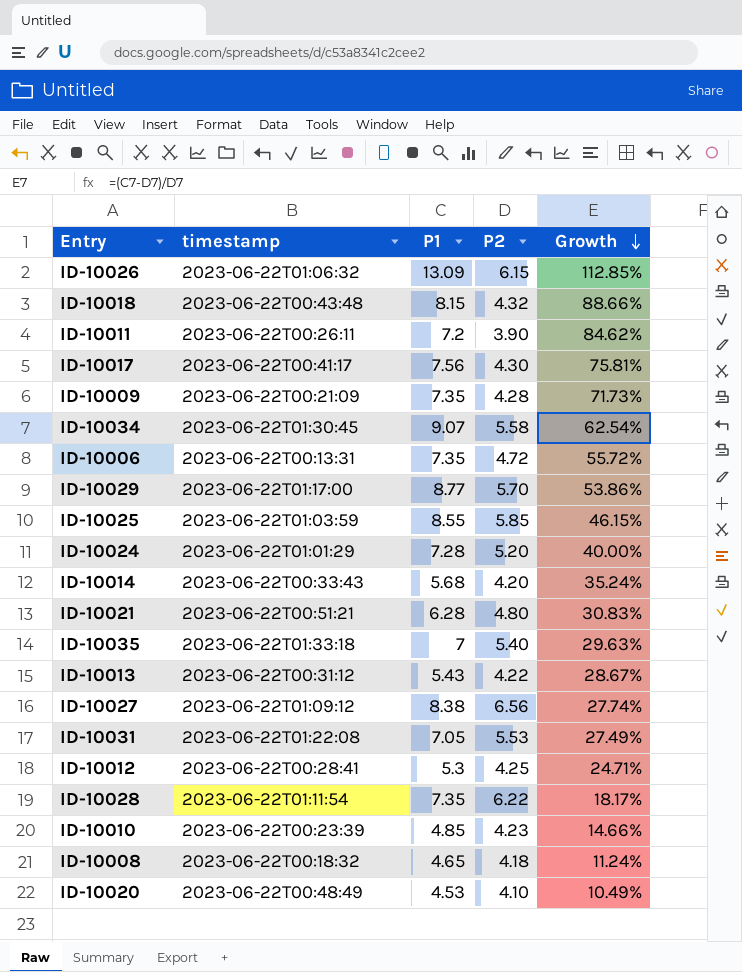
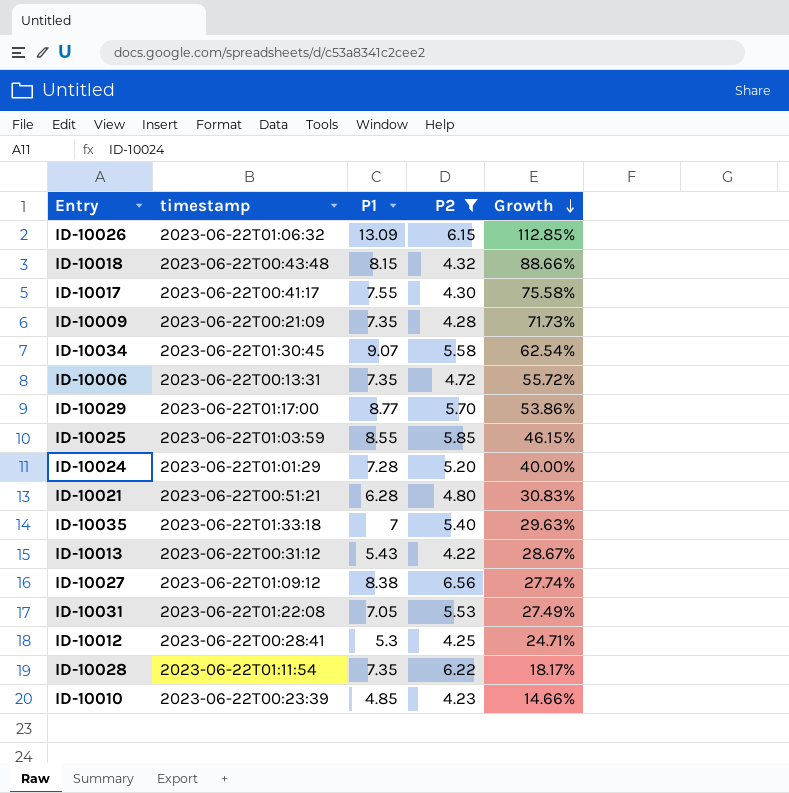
filter: none -> P2 >= 4.22
ID-10017 | P1: 7.56 -> 7.55
ID-10017 | Growth: 75.81% -> 75.58%

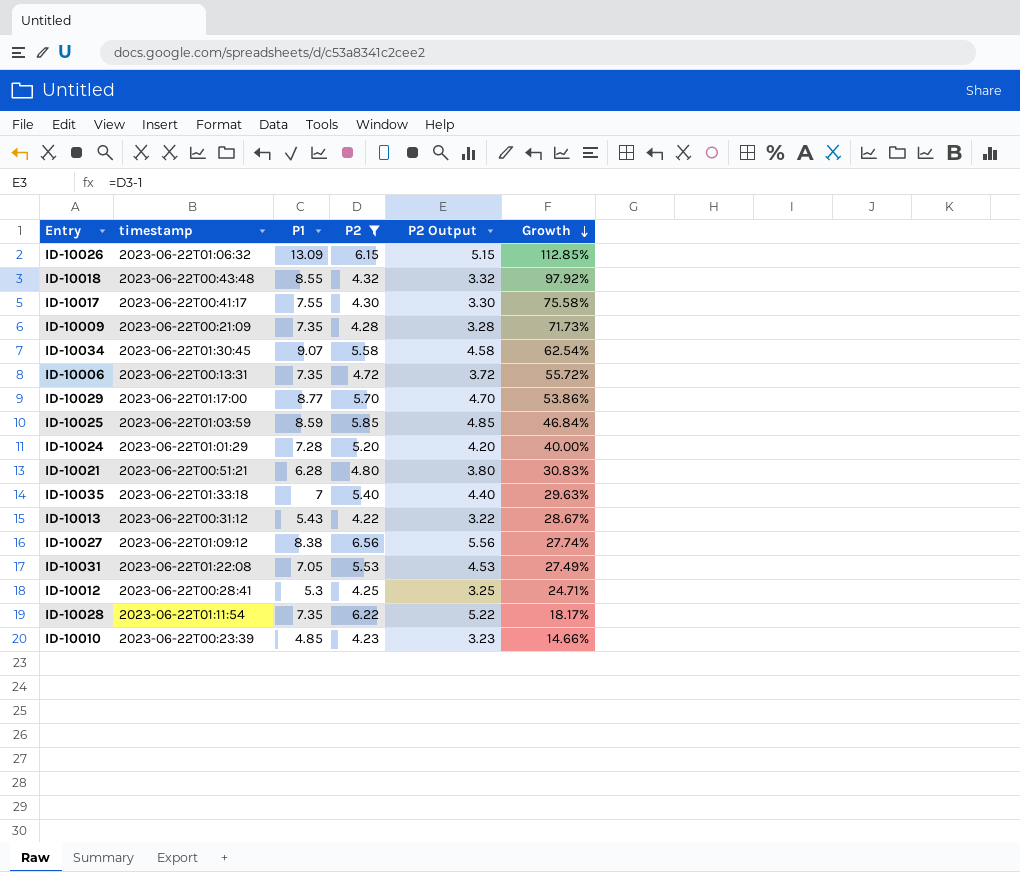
column P2 Output | formula: none -> [P2] - 1
ID-10018 | P1: 8.15 -> 8.55
ID-10018 | Growth: 88.66% -> 97.92%
ID-10025 | P1: 8.55 -> 8.59
ID-10025 | Growth: 46.15% -> 46.84%

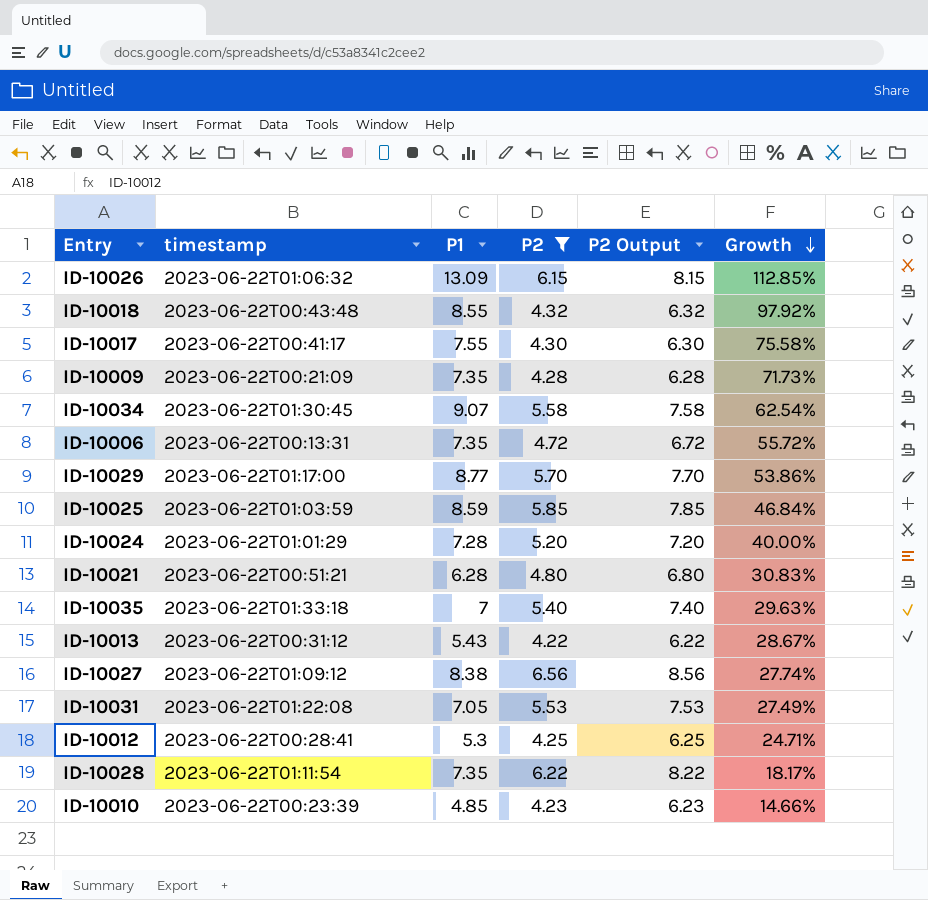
column P2 Output | formula: [P2] - 1 -> [P2] + 2

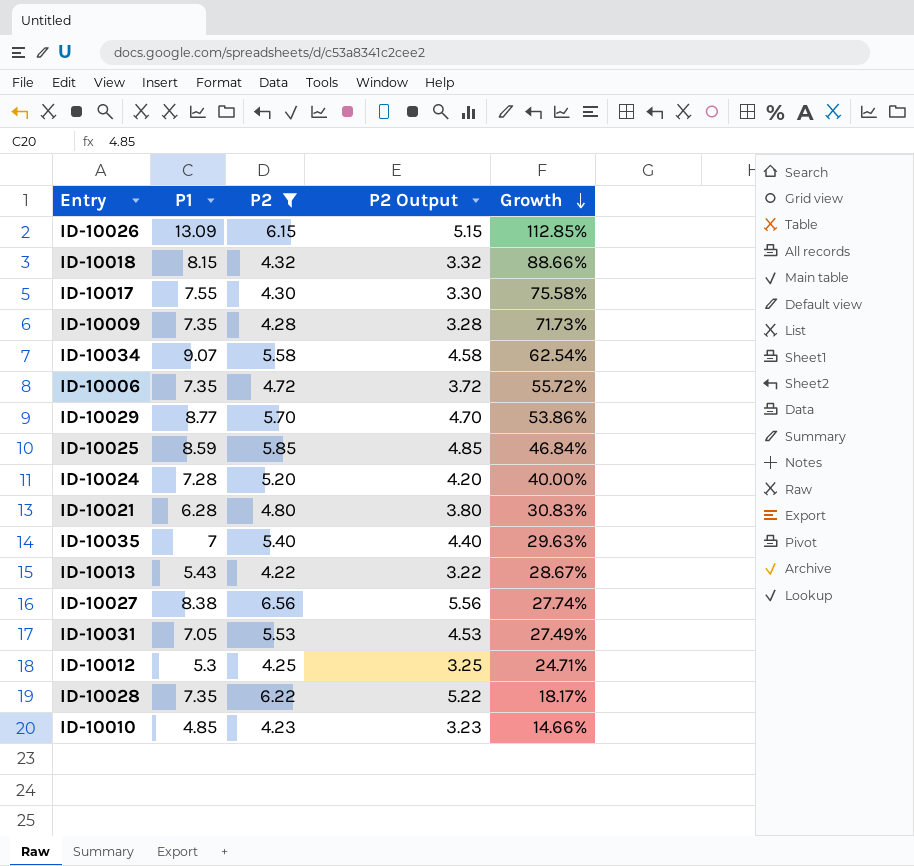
column timestamp | position: 2 -> none
column P2 Output | formula: [P2] + 2 -> [P2] - 1
ID-10018 | P1: 8.55 -> 8.15
ID-10018 | Growth: 97.92% -> 88.66%

